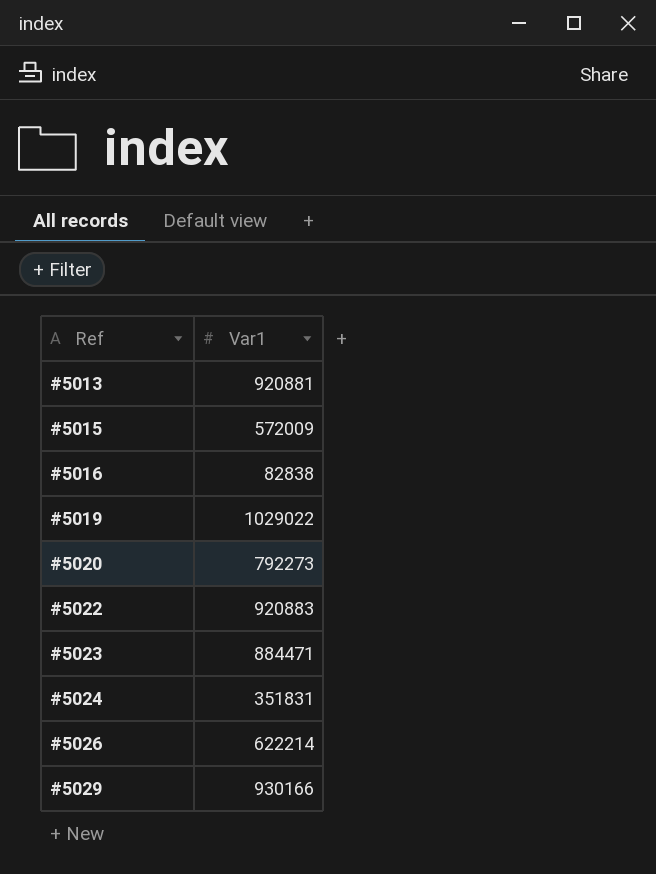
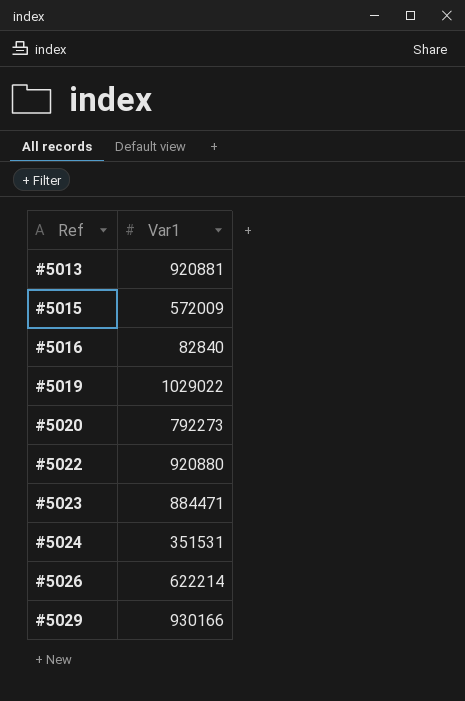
#5016 | Var1: 82838 -> 82840
#5022 | Var1: 920883 -> 920880
#5024 | Var1: 351831 -> 351531

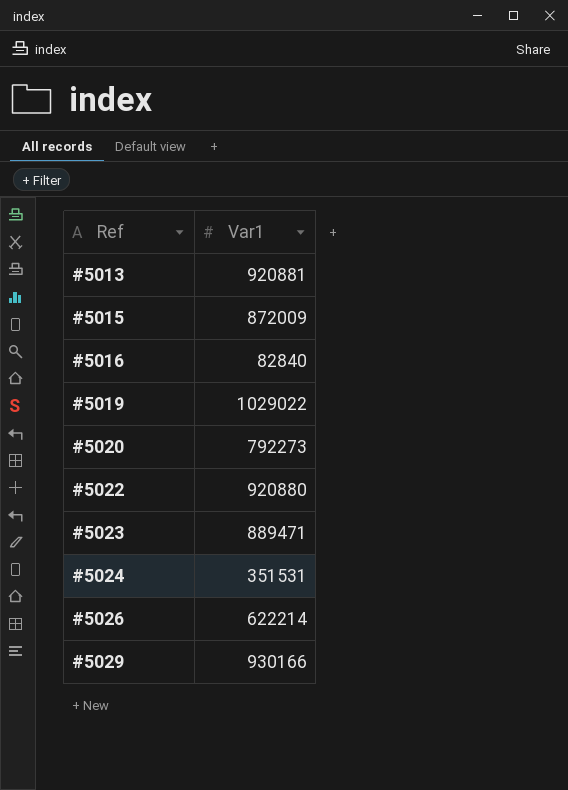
#5015 | Var1: 572009 -> 872009
#5023 | Var1: 884471 -> 889471

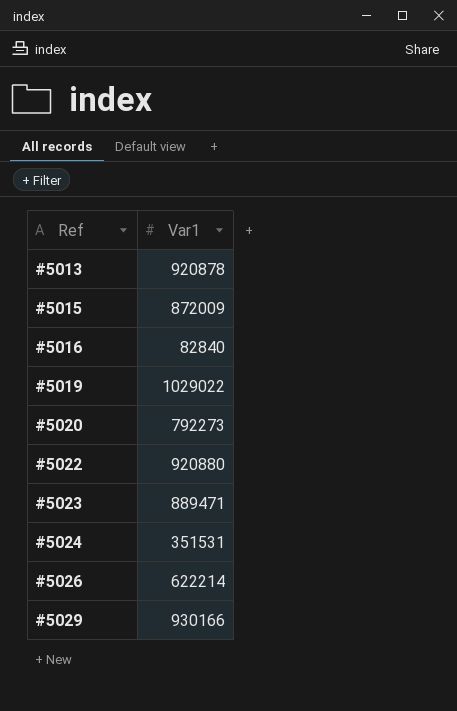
#5013 | Var1: 920881 -> 920878

